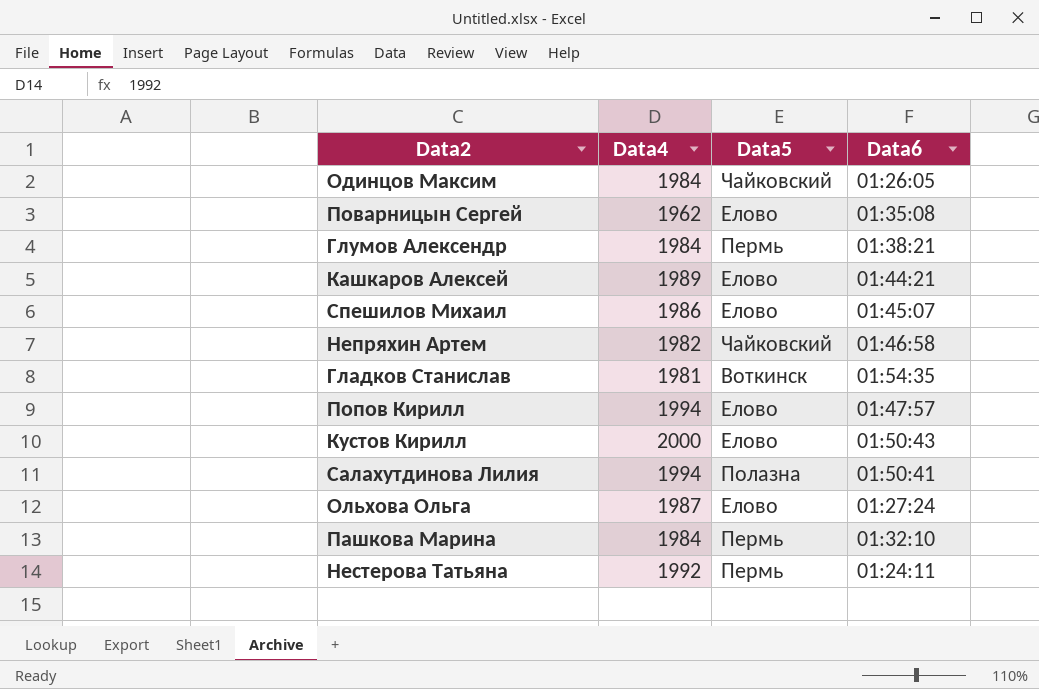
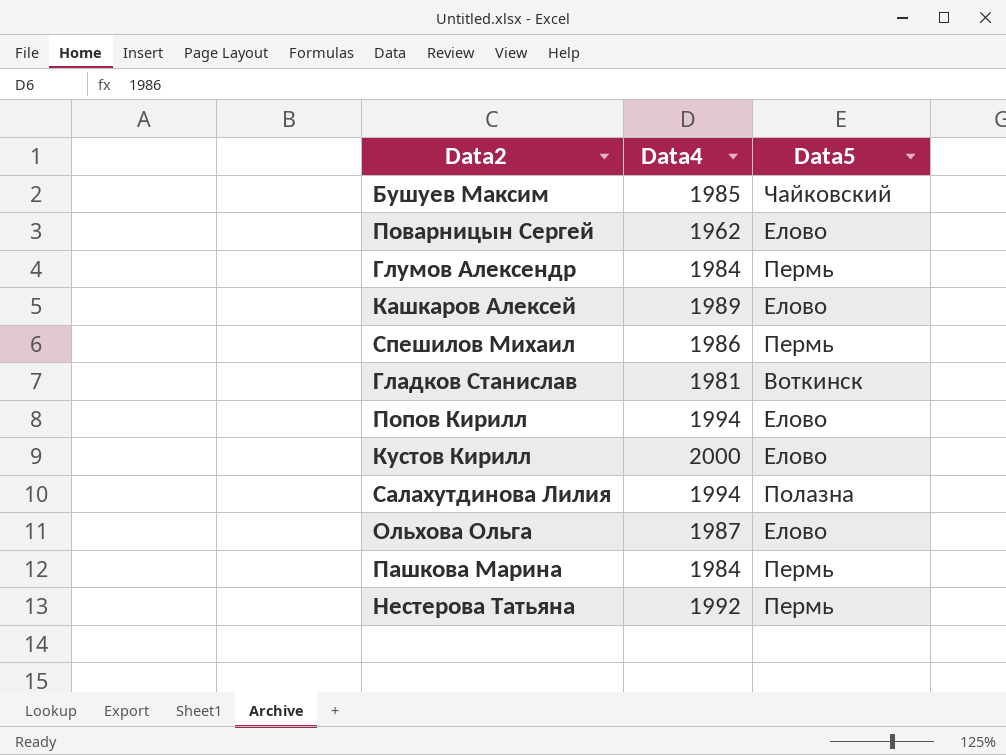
column Data6 | position: 4 -> none
row Одинцов Максим: 1984 | Чайковский | 01:26:05 -> none
row Непряхин Артем: 1982 | Чайковский | 01:46:58 -> none
row Бушуев Максим: none -> 1985 | Чайковский
Спешилов Михаил | Data5: Елово -> Пермь

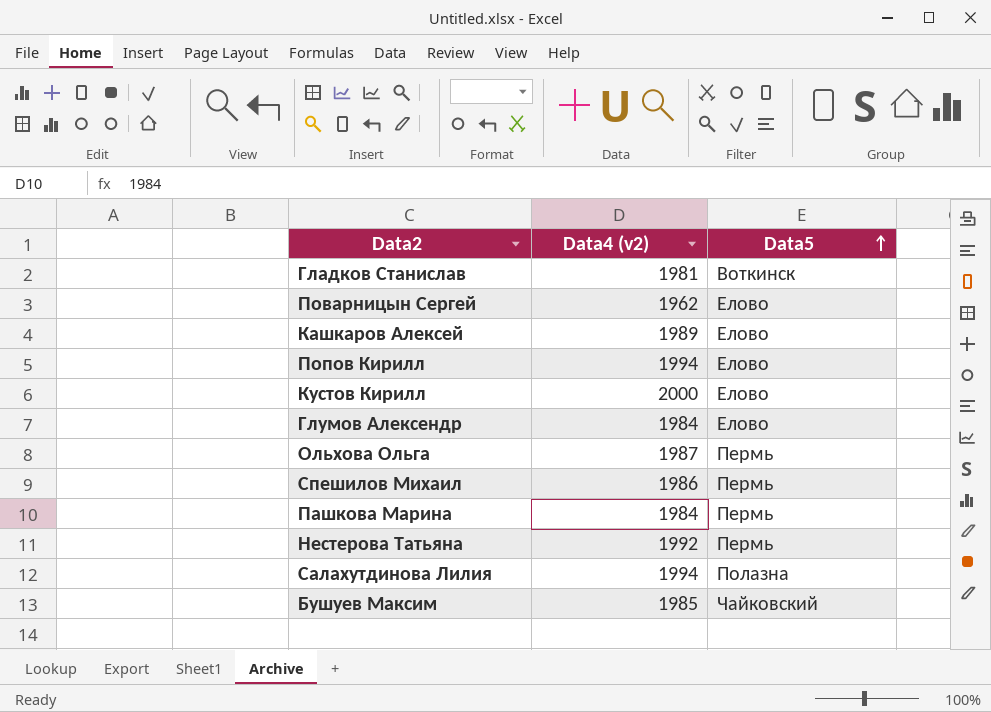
row order: none -> Data5 ascending
column name: Data4 -> Data4 (v2)
Глумов Алексендр | Data5: Пермь -> Елово
Ольхова Ольга | Data5: Елово -> Пермь

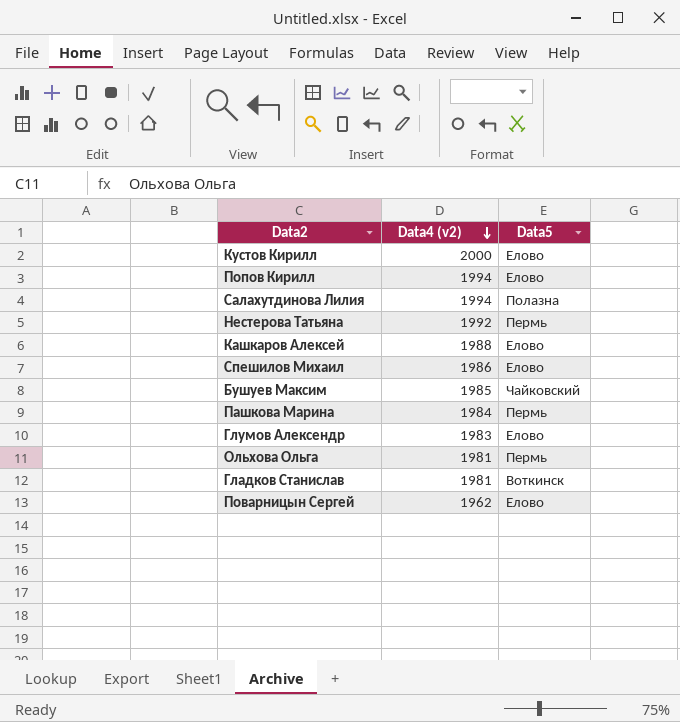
row order: Data5 ascending -> Data4 (v2) descending
Кашкаров Алексей | Data4 (v2): 1989 -> 1988
Спешилов Михаил | Data5: Пермь -> Елово
Глумов Алексендр | Data4 (v2): 1984 -> 1983
Ольхова Ольга | Data4 (v2): 1987 -> 1981

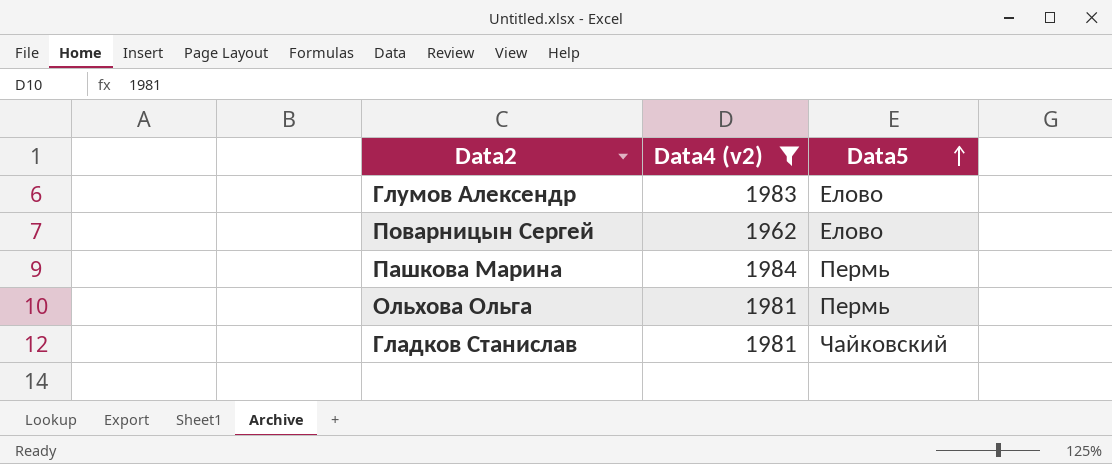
filter: none -> Data4 (v2) <= 1984
row order: Data4 (v2) descending -> Data5 ascending
Гладков Станислав | Data5: Воткинск -> Чайковский

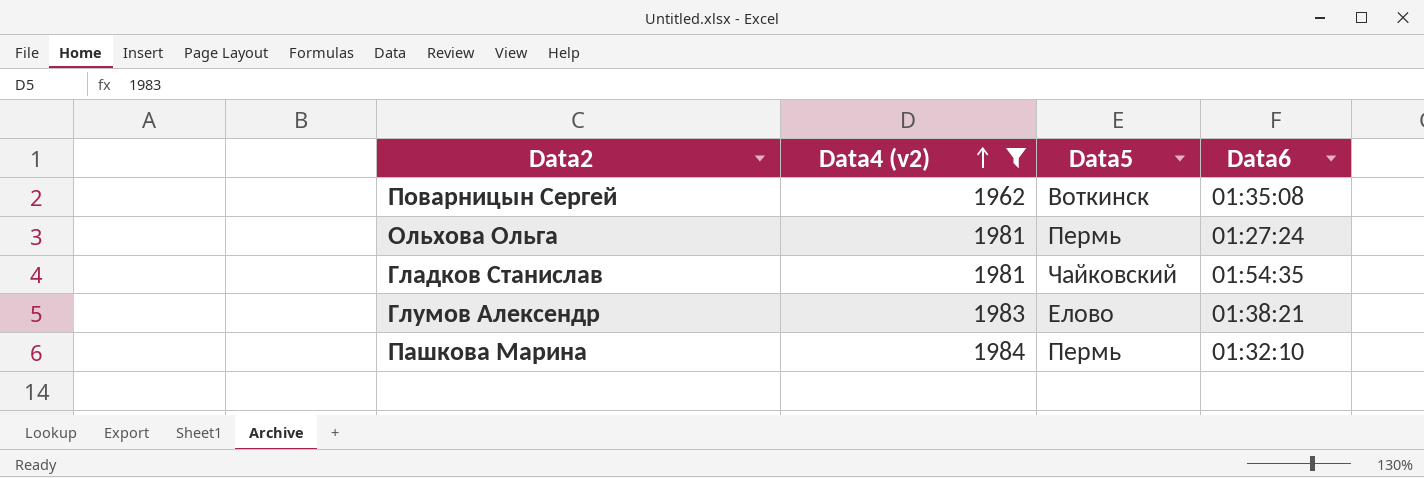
row order: Data5 ascending -> Data4 (v2) ascending
column Data6 | position: none -> 4
Поварницын Сергей | Data5: Елово -> Воткинск

